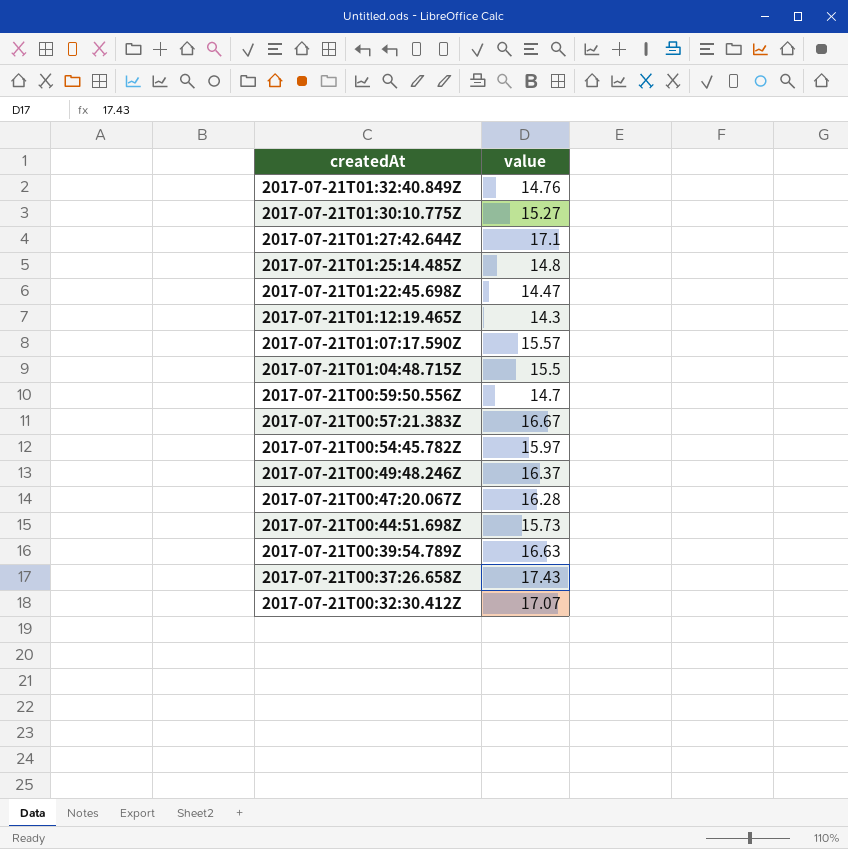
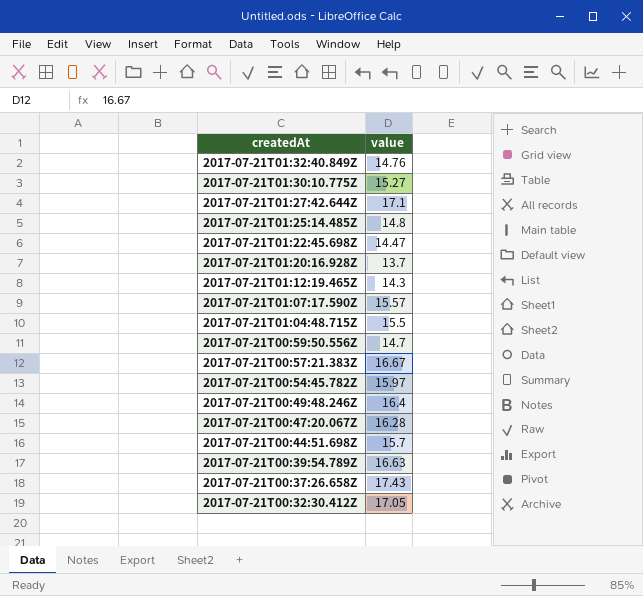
row 2017-07-21T01:20:16.928Z: none -> 13.7
2017-07-21T00:49:48.246Z | value: 16.37 -> 16.4
2017-07-21T00:44:51.698Z | value: 15.73 -> 15.7
2017-07-21T00:32:30.412Z | value: 17.07 -> 17.05

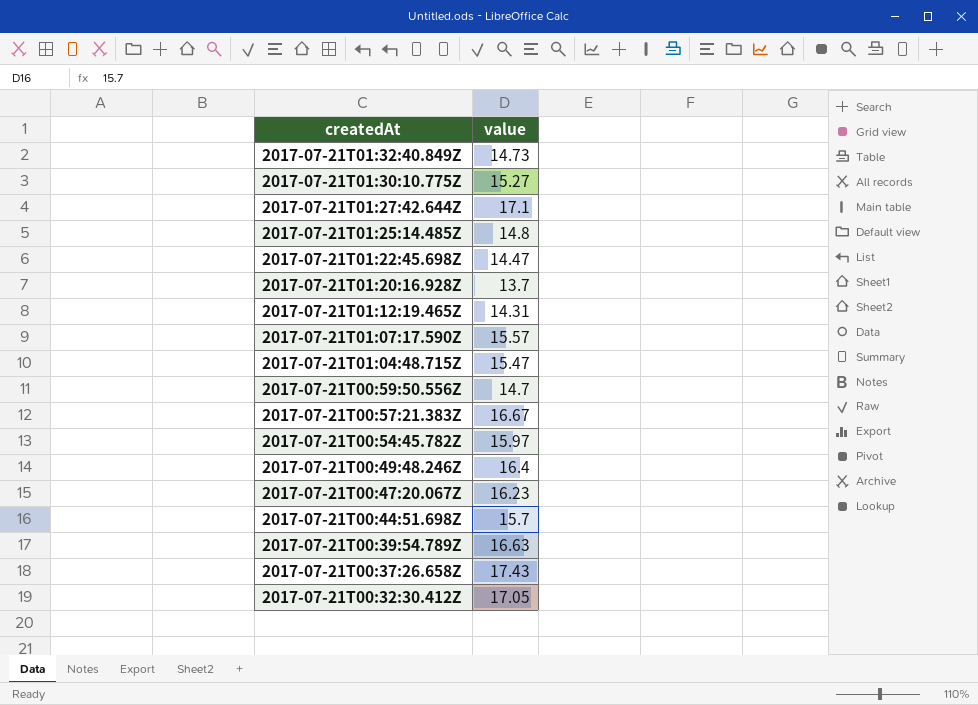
2017-07-21T01:32:40.849Z | value: 14.76 -> 14.73
2017-07-21T01:12:19.465Z | value: 14.3 -> 14.31
2017-07-21T01:04:48.715Z | value: 15.5 -> 15.47
2017-07-21T00:47:20.067Z | value: 16.28 -> 16.23

